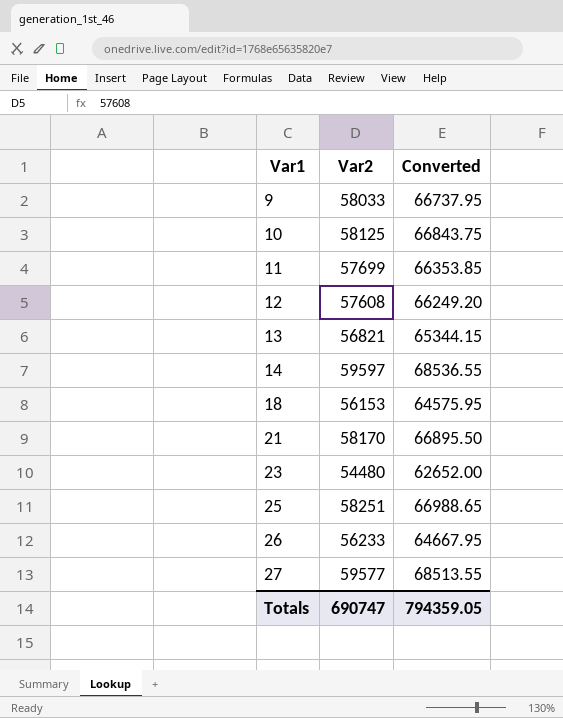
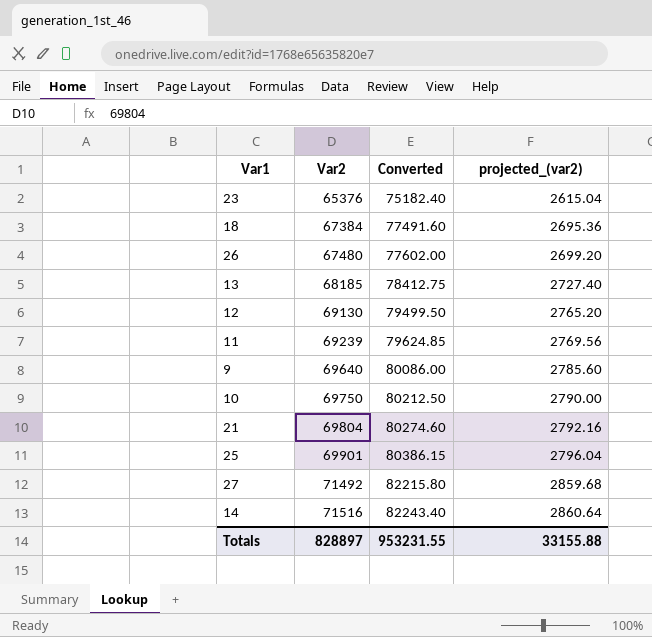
row order: Var1 ascending -> Var2 ascending
column projected_(var2) | formula: none -> [Var2] * 0.04
23 | Var2: 54480 -> 65376
23 | Converted: 62652.00 -> 75182.40
18 | Var2: 56153 -> 67384
18 | Converted: 64575.95 -> 77491.60
26 | Var2: 56233 -> 67480
26 | Converted: 64667.95 -> 77602.00
13 | Var2: 56821 -> 68185
13 | Converted: 65344.15 -> 78412.75
12 | Var2: 57608 -> 69130
12 | Converted: 66249.20 -> 79499.50
11 | Var2: 57699 -> 69239
11 | Converted: 66353.85 -> 79624.85
9 | Var2: 58033 -> 69640
9 | Converted: 66737.95 -> 80086.00
10 | Var2: 58125 -> 69750
10 | Converted: 66843.75 -> 80212.50
21 | Var2: 58170 -> 69804
21 | Converted: 66895.50 -> 80274.60
25 | Var2: 58251 -> 69901
25 | Converted: 66988.65 -> 80386.15
27 | Var2: 59577 -> 71492
27 | Converted: 68513.55 -> 82215.80
14 | Var2: 59597 -> 71516
14 | Converted: 68536.55 -> 82243.40
Totals | Var2: 690747 -> 828897
Totals | Converted: 794359.05 -> 953231.55

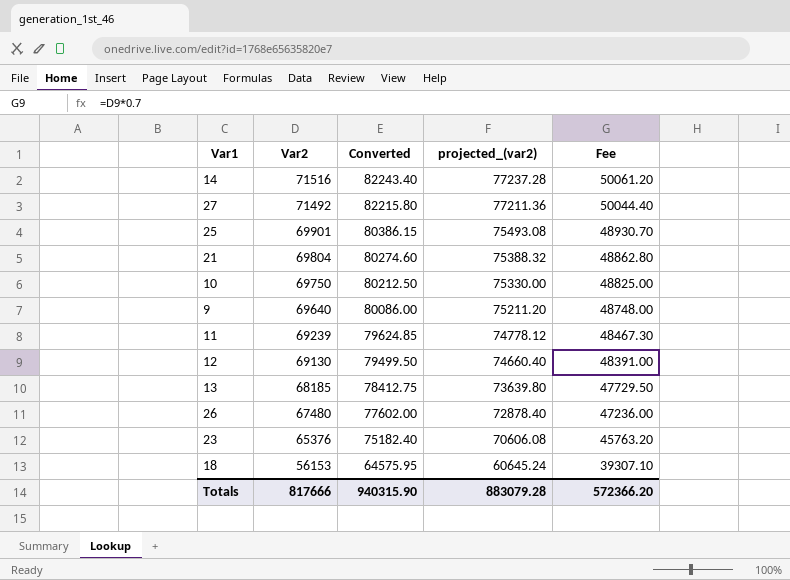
row order: Var2 ascending -> Var2 descending
column projected_(var2) | formula: [Var2] * 0.04 -> [Var2] * 1.08
column Fee | formula: none -> [Var2] * 0.7
18 | Var2: 67384 -> 56153
18 | Converted: 77491.60 -> 64575.95
Totals | Var2: 828897 -> 817666
Totals | Converted: 953231.55 -> 940315.90
Totals | projected_(var2): 33155.88 -> 883079.28

